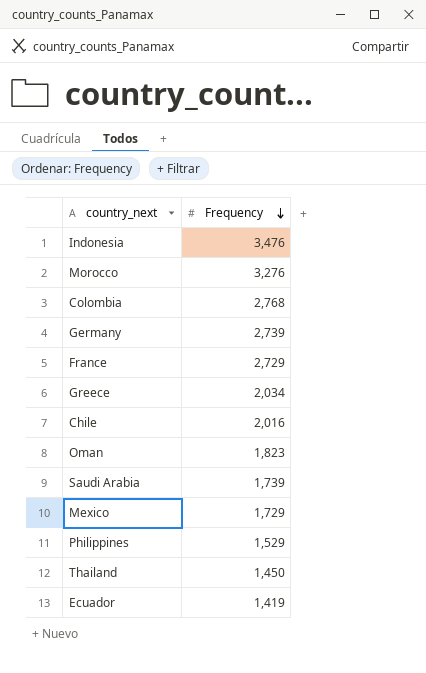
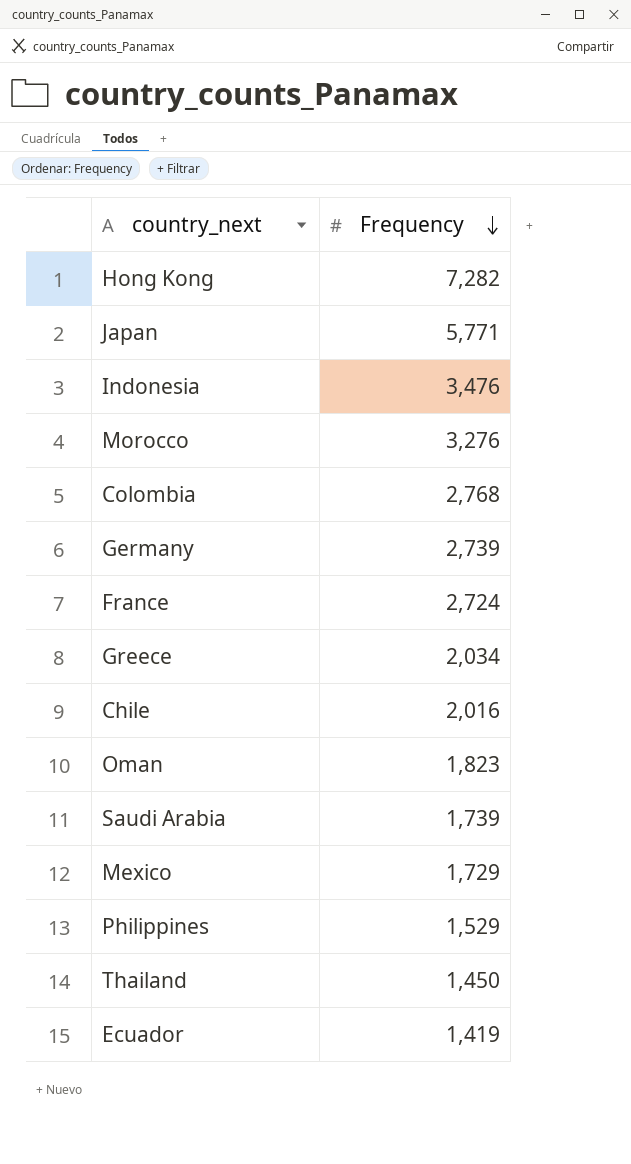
row Hong Kong: none -> 7,282
row Japan: none -> 5,771
France | Frequency: 2,729 -> 2,724

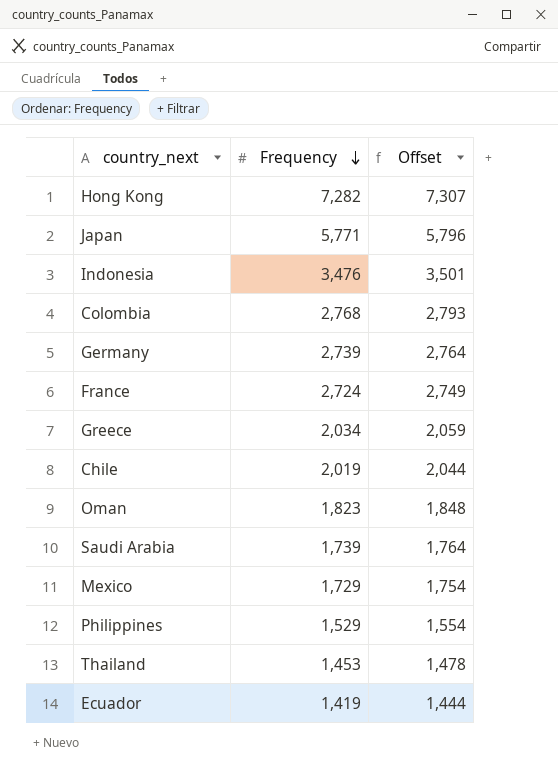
column Offset | formula: none -> [Frequency] + 25
row Morocco: 3,276 -> none
Chile | Frequency: 2,016 -> 2,019
Thailand | Frequency: 1,450 -> 1,453

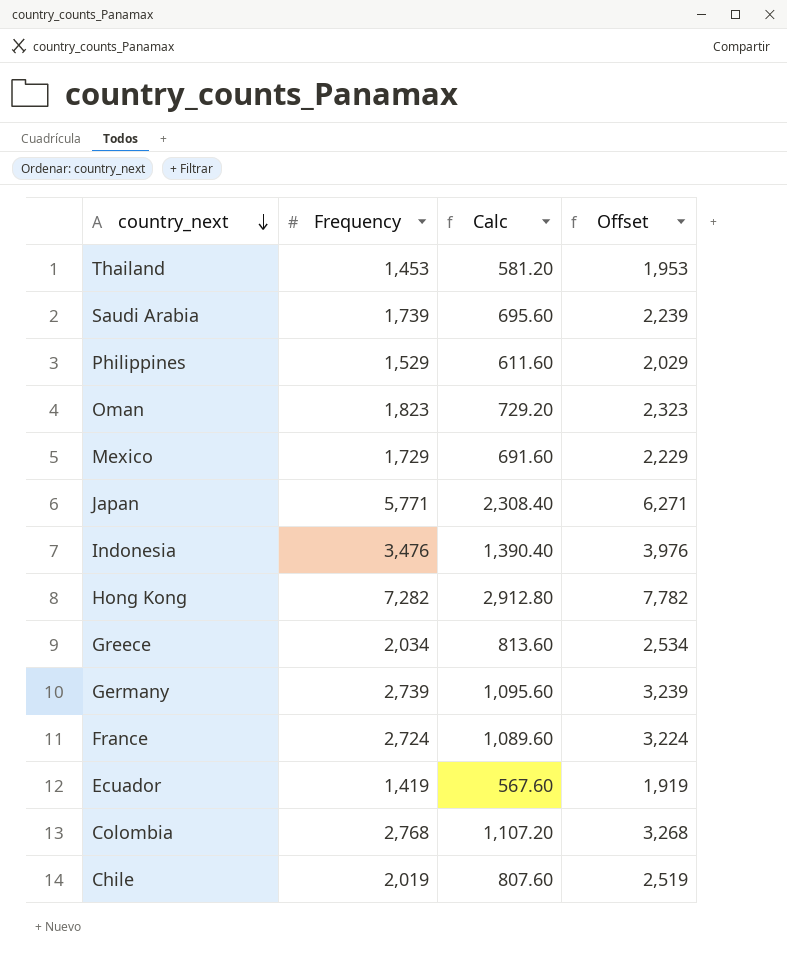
row order: Frequency descending -> country_next descending
column Calc | formula: none -> [Frequency] * 0.4
column Offset | formula: [Frequency] + 25 -> [Frequency] + 500

